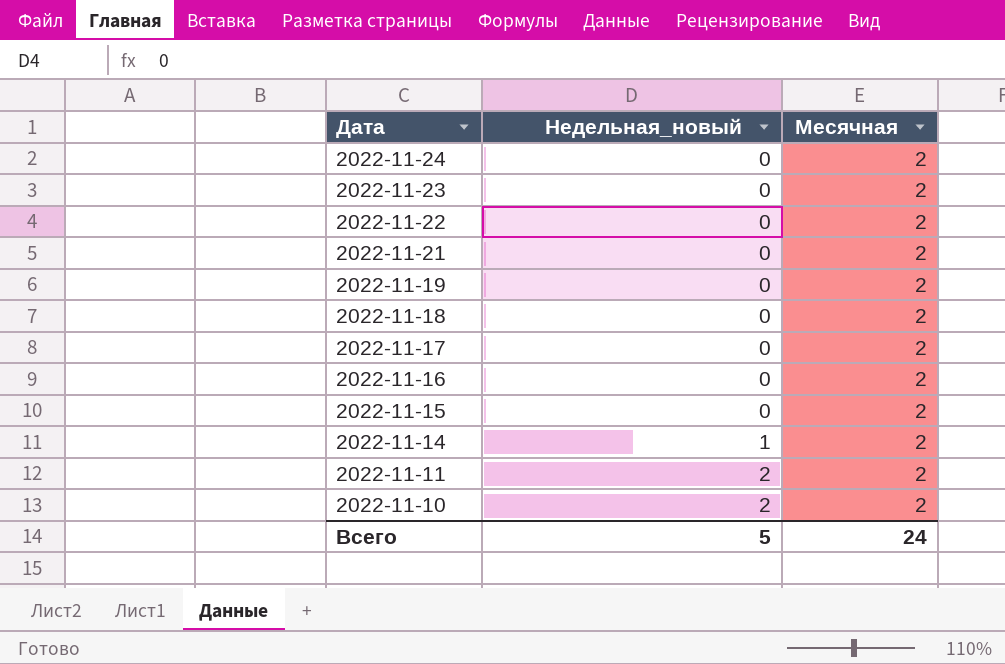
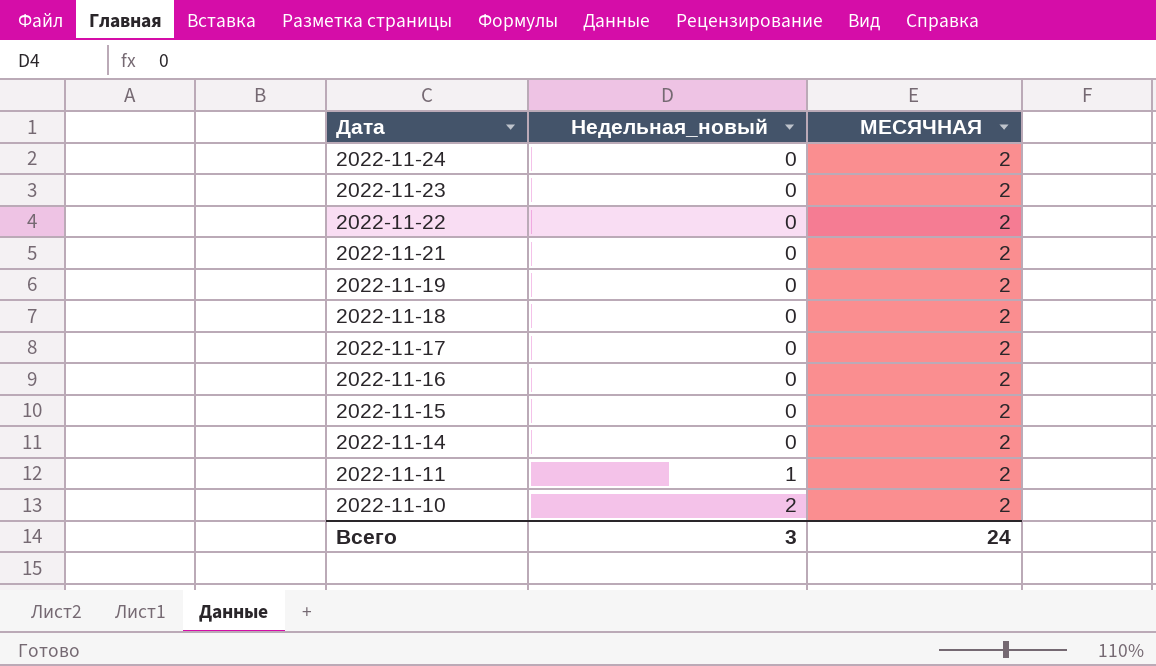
column name: Месячная -> МЕСЯЧНАЯ
2022-11-14 | Недельная_новый: 1 -> 0
2022-11-11 | Недельная_новый: 2 -> 1
Всего | Недельная_новый: 5 -> 3

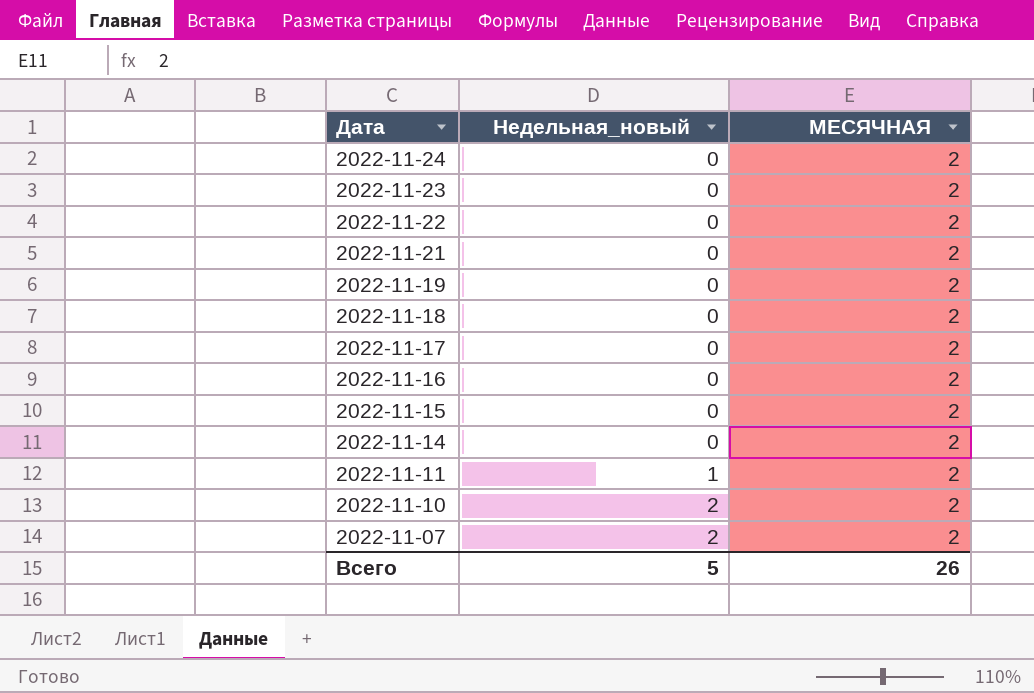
row 2022-11-07: none -> 2 | 2
Всего | Недельная_новый: 3 -> 5
Всего | МЕСЯЧНАЯ: 24 -> 26

